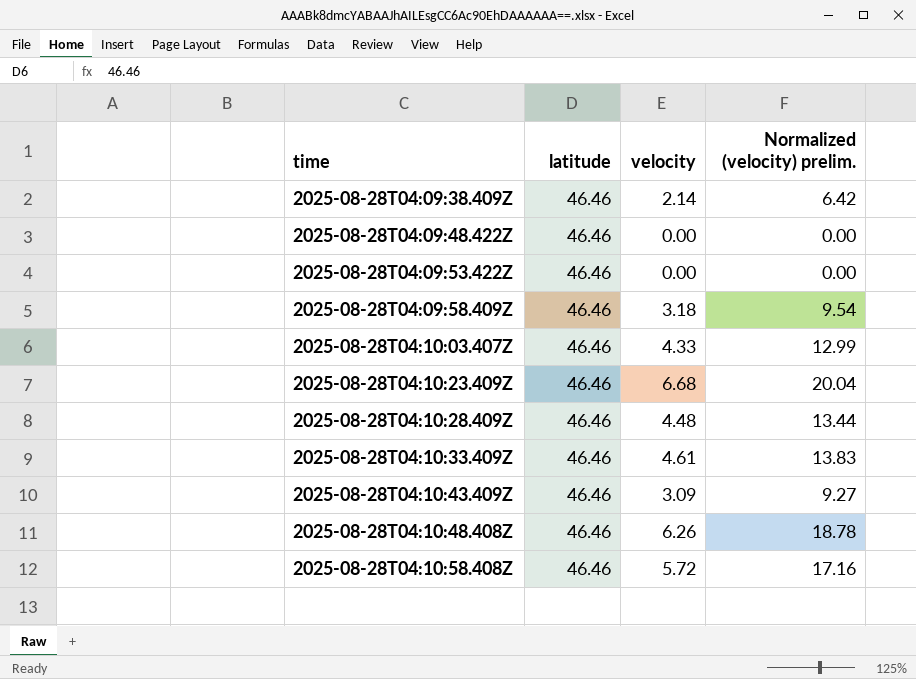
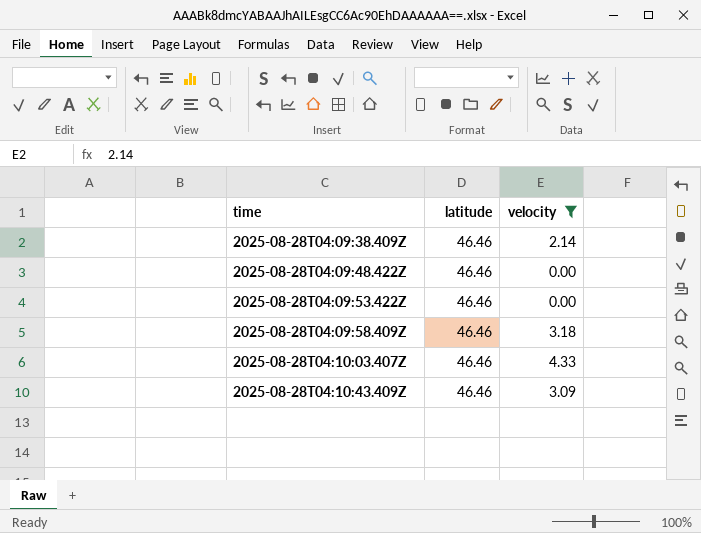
filter: none -> velocity <= 4.33
column Normalized (velocity) prelim. | formula: [velocity] * 3 -> none

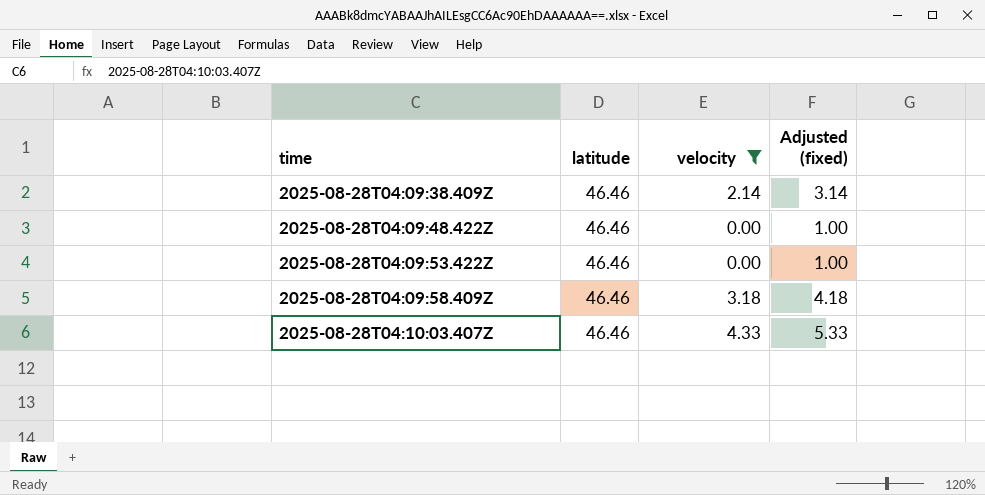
column Adjusted (fixed) | formula: none -> [velocity] + 1
row 2025-08-28T04:10:43.409Z: 46.46 | 3.09 -> none

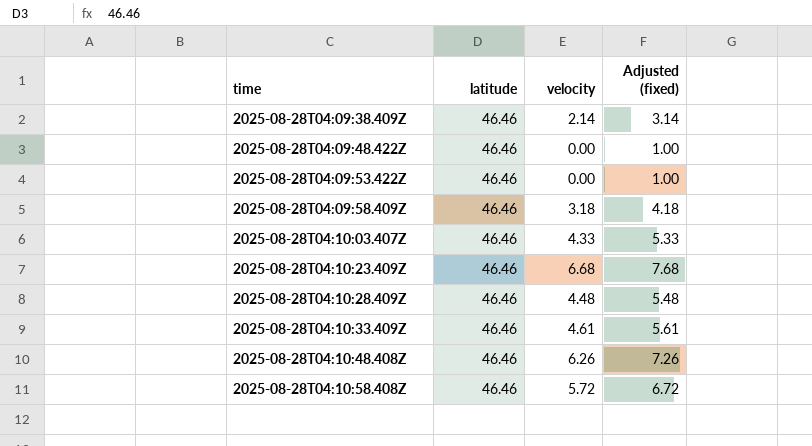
filter: velocity <= 4.33 -> none

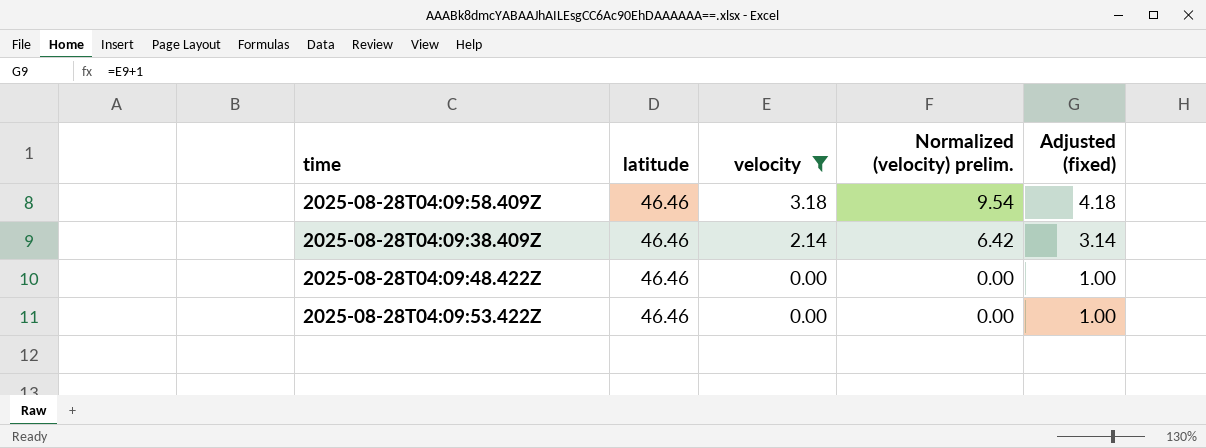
filter: none -> velocity <= 3.18
row order: time ascending -> velocity descending
column Normalized (velocity) prelim. | formula: none -> [velocity] * 3

